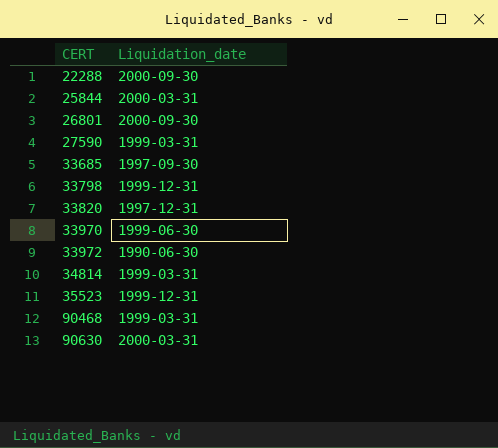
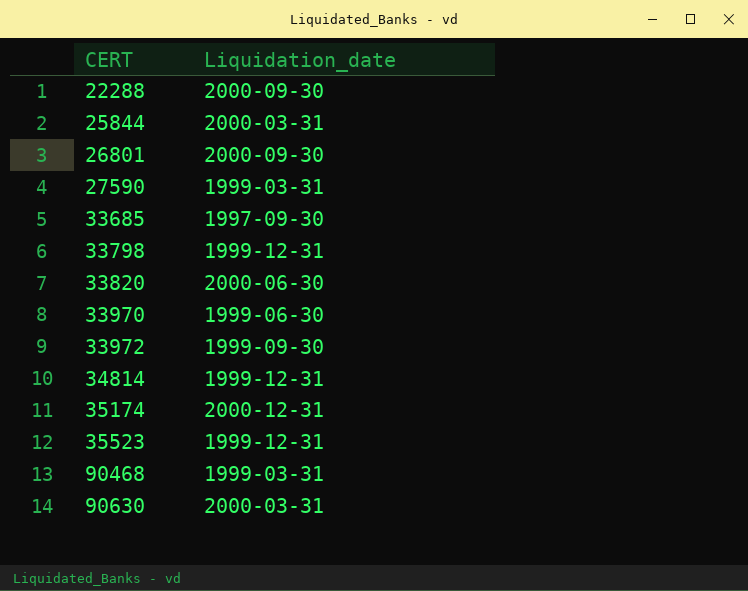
33820 | Liquidation_date: 1997-12-31 -> 2000-06-30
33972 | Liquidation_date: 1990-06-30 -> 1999-09-30
34814 | Liquidation_date: 1999-03-31 -> 1999-12-31
row 35174: none -> 2000-12-31

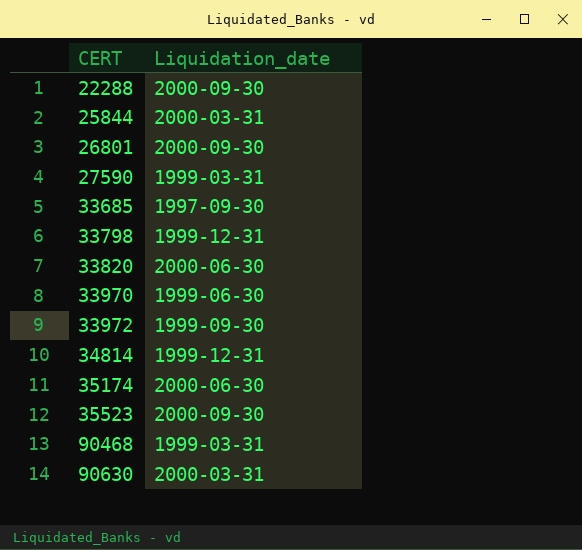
35174 | Liquidation_date: 2000-12-31 -> 2000-06-30
35523 | Liquidation_date: 1999-12-31 -> 2000-09-30

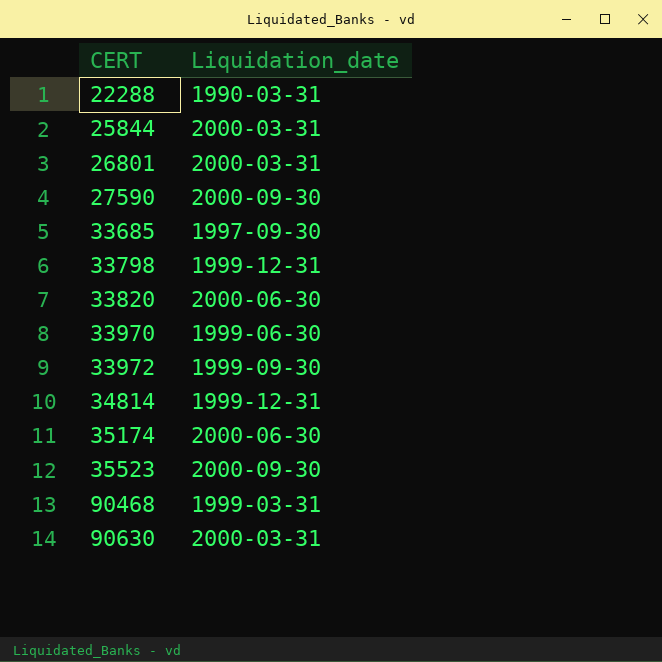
22288 | Liquidation_date: 2000-09-30 -> 1990-03-31
26801 | Liquidation_date: 2000-09-30 -> 2000-03-31
27590 | Liquidation_date: 1999-03-31 -> 2000-09-30

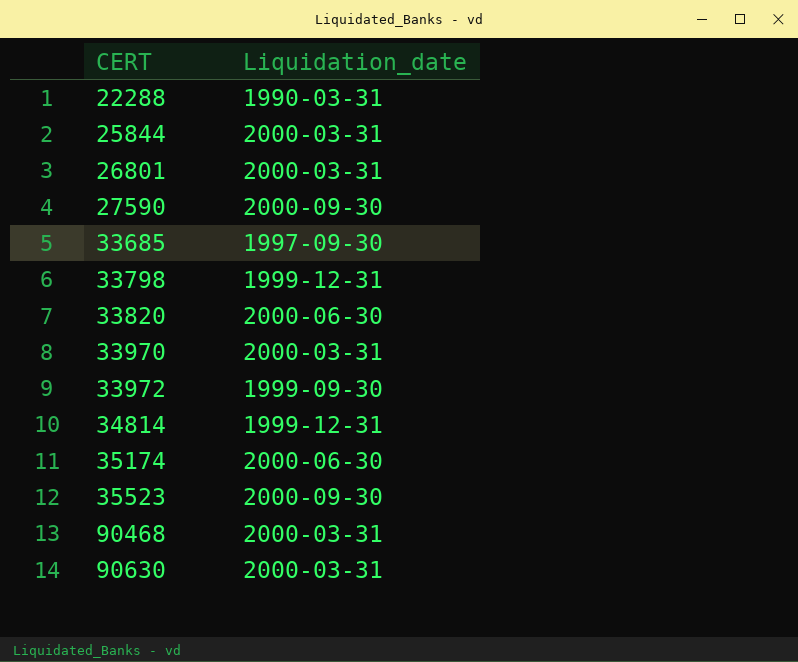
33970 | Liquidation_date: 1999-06-30 -> 2000-03-31
90468 | Liquidation_date: 1999-03-31 -> 2000-03-31

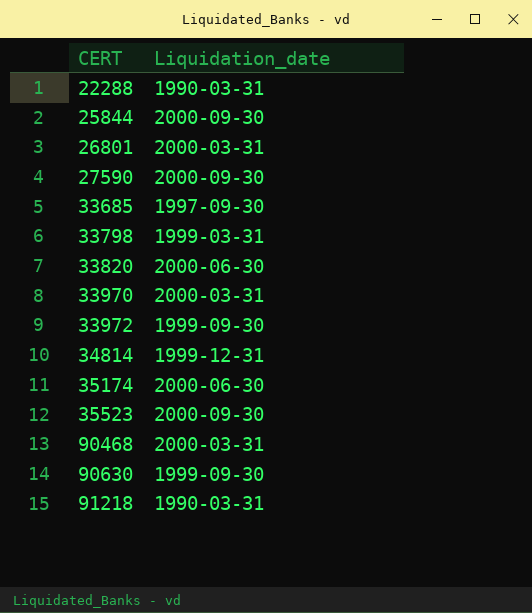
25844 | Liquidation_date: 2000-03-31 -> 2000-09-30
33798 | Liquidation_date: 1999-12-31 -> 1999-03-31
90630 | Liquidation_date: 2000-03-31 -> 1999-09-30
row 91218: none -> 1990-03-31

